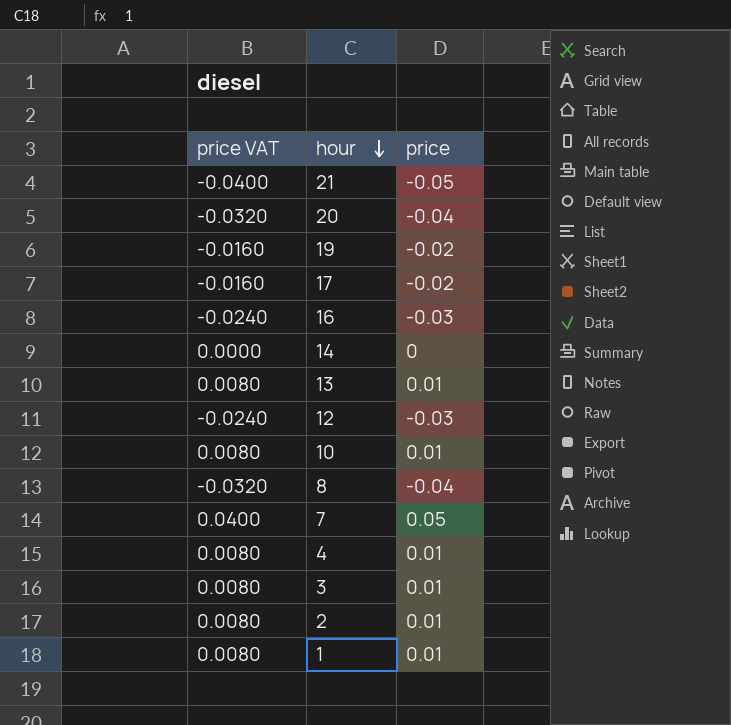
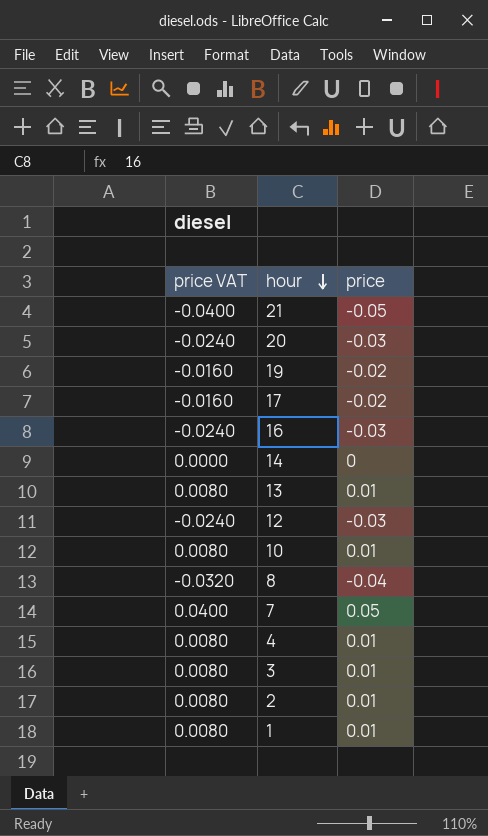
20 | price VAT: -0.0320 -> -0.0240
20 | price: -0.04 -> -0.03

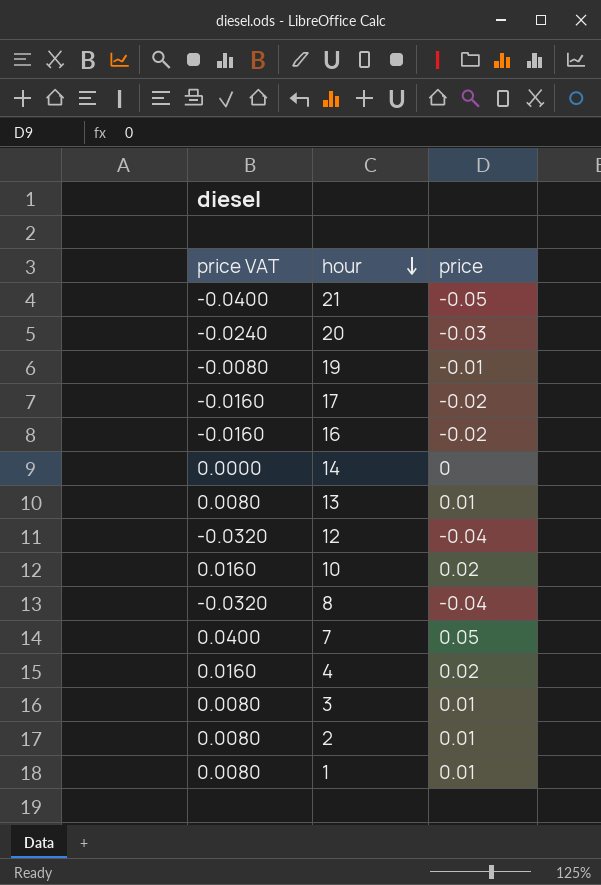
19 | price VAT: -0.0160 -> -0.0080
19 | price: -0.02 -> -0.01
16 | price VAT: -0.0240 -> -0.0160
16 | price: -0.03 -> -0.02
12 | price VAT: -0.0240 -> -0.0320
12 | price: -0.03 -> -0.04
10 | price VAT: 0.0080 -> 0.0160
10 | price: 0.01 -> 0.02
4 | price VAT: 0.0080 -> 0.0160
4 | price: 0.01 -> 0.02

